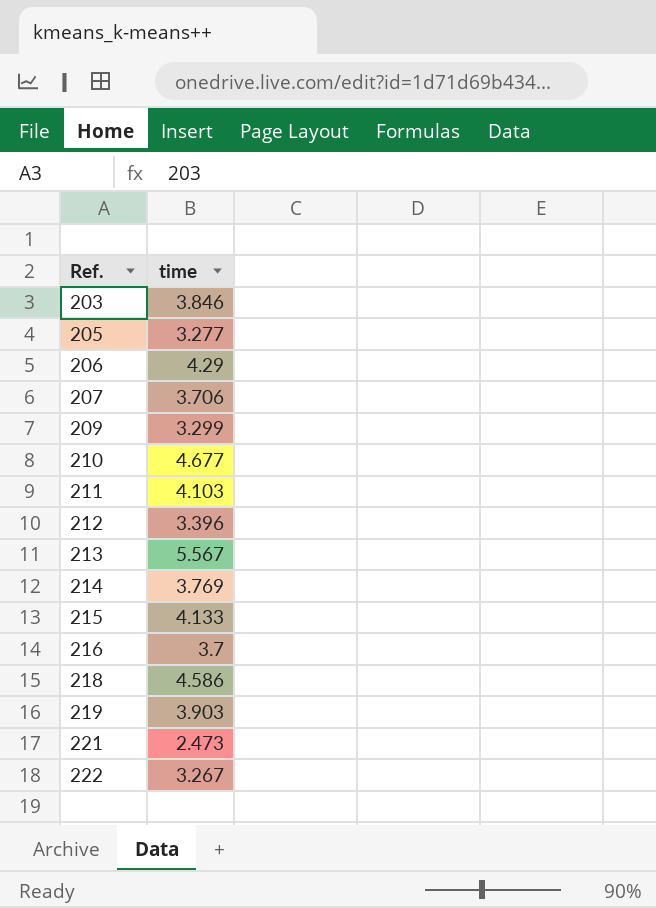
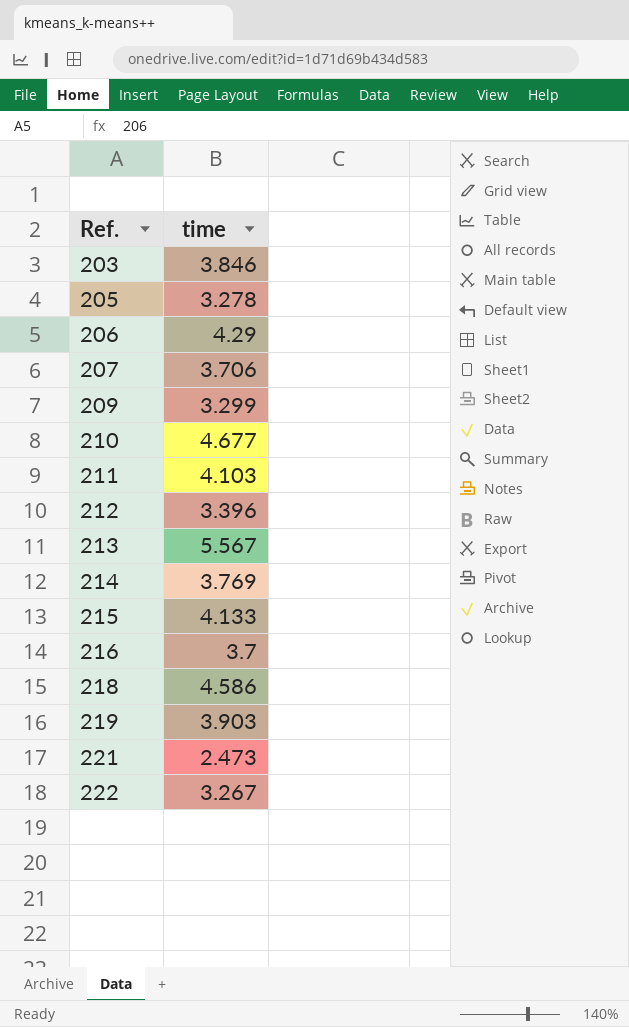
205 | time: 3.277 -> 3.278

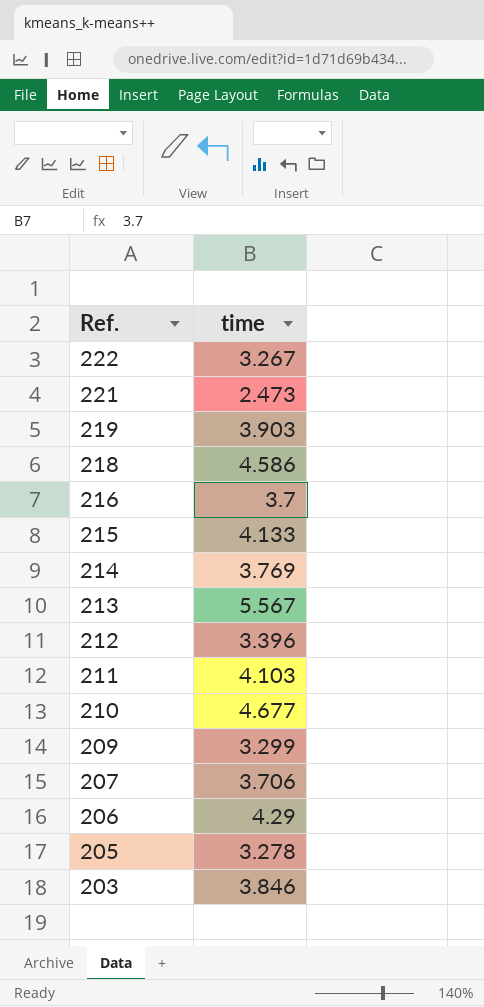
row order: Ref. ascending -> Ref. descending

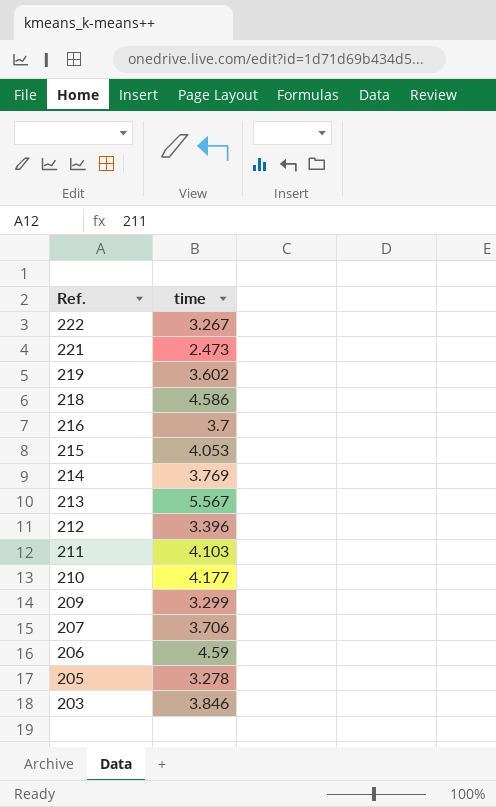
219 | time: 3.903 -> 3.602
215 | time: 4.133 -> 4.053
210 | time: 4.677 -> 4.177
206 | time: 4.29 -> 4.59

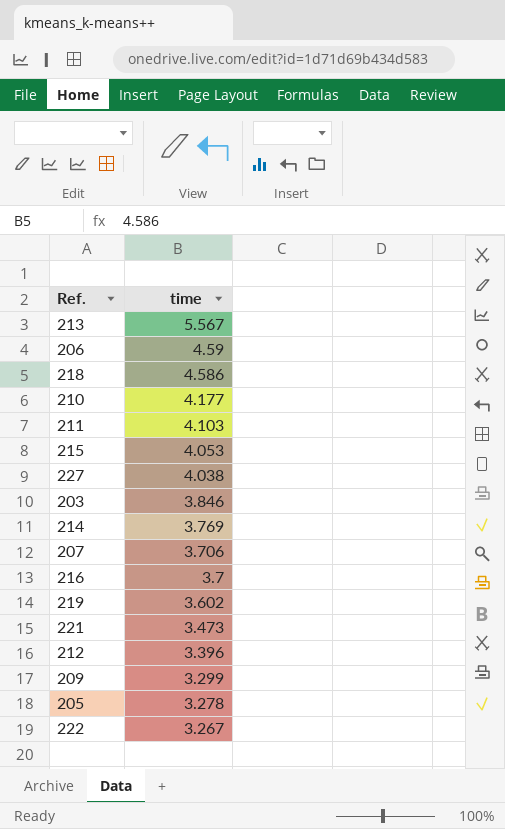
row order: Ref. descending -> time descending
row 227: none -> 4.038
221 | time: 2.473 -> 3.473

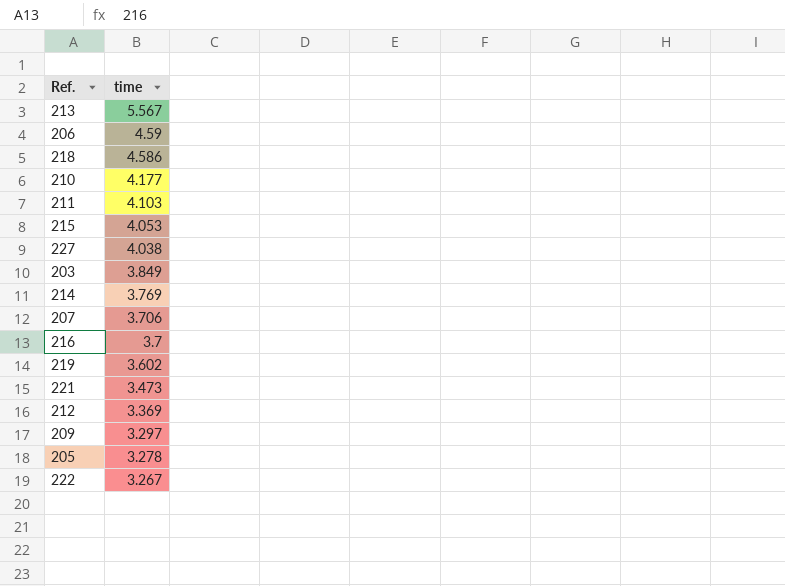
203 | time: 3.846 -> 3.849
212 | time: 3.396 -> 3.369
209 | time: 3.299 -> 3.297

